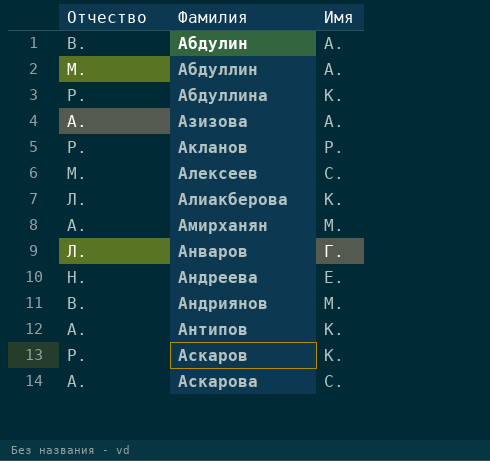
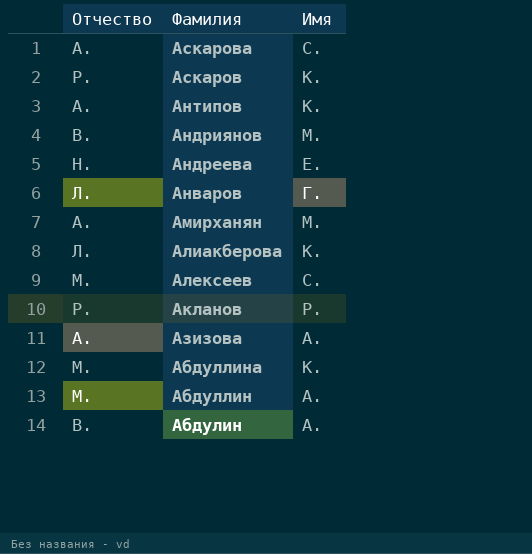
row order: Фамилия ascending -> Фамилия descending
Абдуллина | Отчество: Р. -> М.

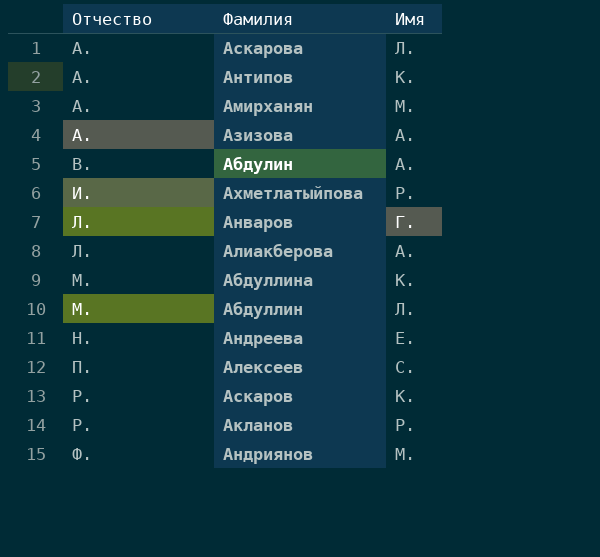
row order: Фамилия descending -> Отчество ascending
Аскарова | Имя: С. -> Л.
row Ахметлатыйпова: none -> И. | Р.
Алиакберова | Имя: К. -> А.
Абдуллин | Имя: А. -> Л.
Алексеев | Отчество: М. -> П.
Андриянов | Отчество: В. -> Ф.

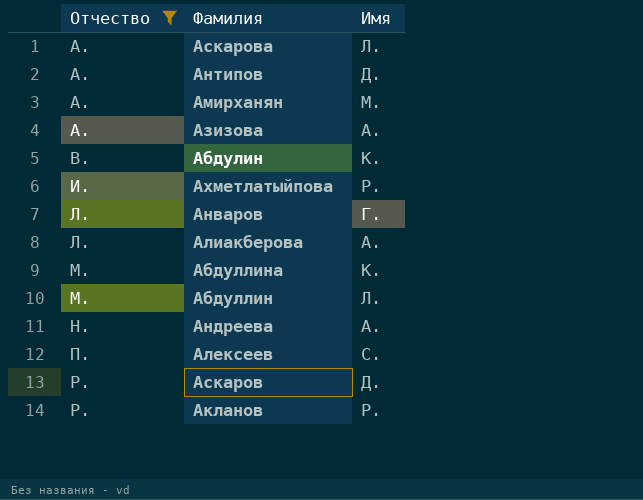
filter: none -> Отчество != Ф.
Антипов | Имя: К. -> Д.
Абдулин | Имя: А. -> К.
Андреева | Имя: Е. -> А.
Аскаров | Имя: К. -> Д.

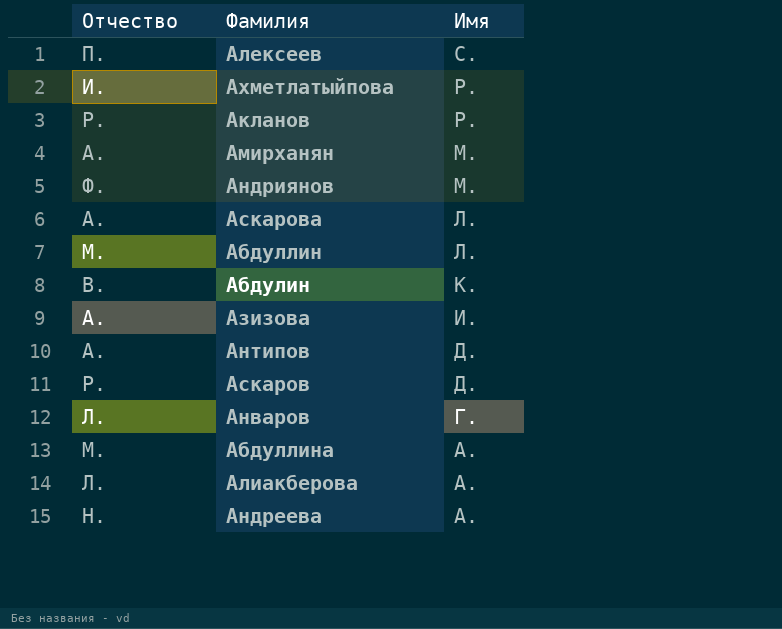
filter: Отчество != Ф. -> none
row order: Отчество ascending -> Имя descending
Азизова | Имя: А. -> И.
Абдуллина | Имя: К. -> А.

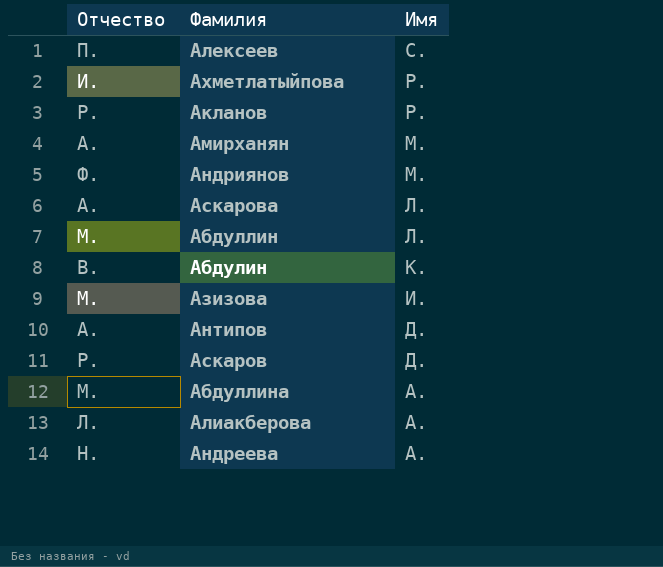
row Анваров: Л. | Г. -> none
Азизова | Отчество: А. -> М.

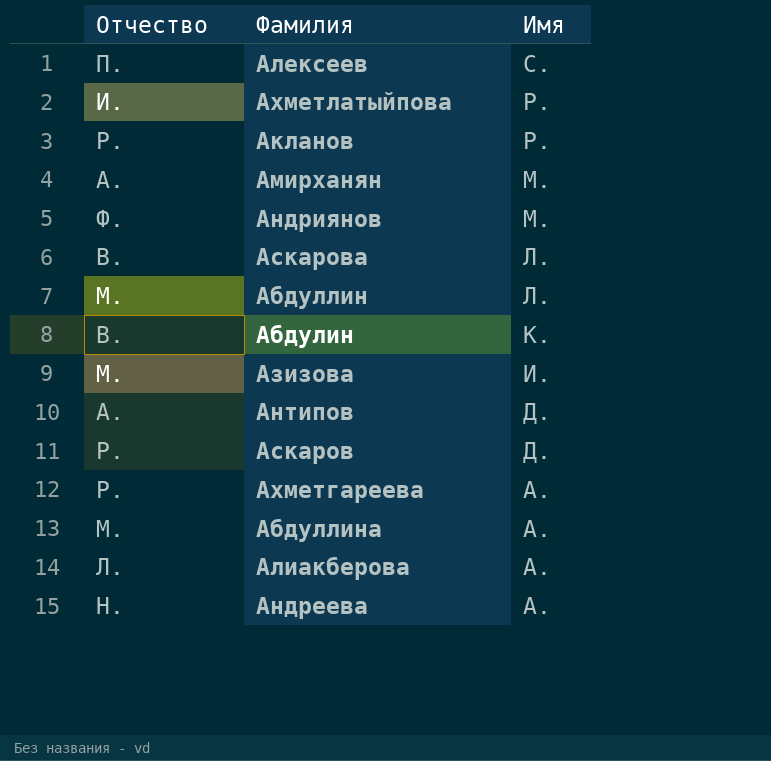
Аскарова | Отчество: А. -> В.
row Ахметгареева: none -> Р. | А.

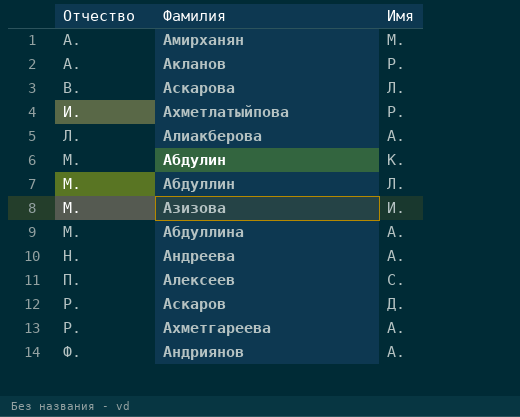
row order: Имя descending -> Отчество ascending
row Антипов: А. | Д. -> none
Акланов | Отчество: Р. -> А.
Абдулин | Отчество: В. -> М.
Андриянов | Имя: М. -> А.

